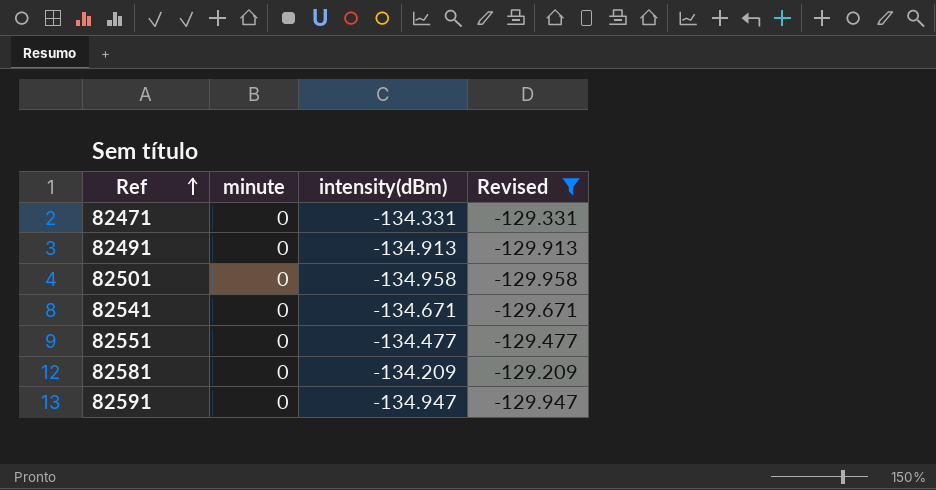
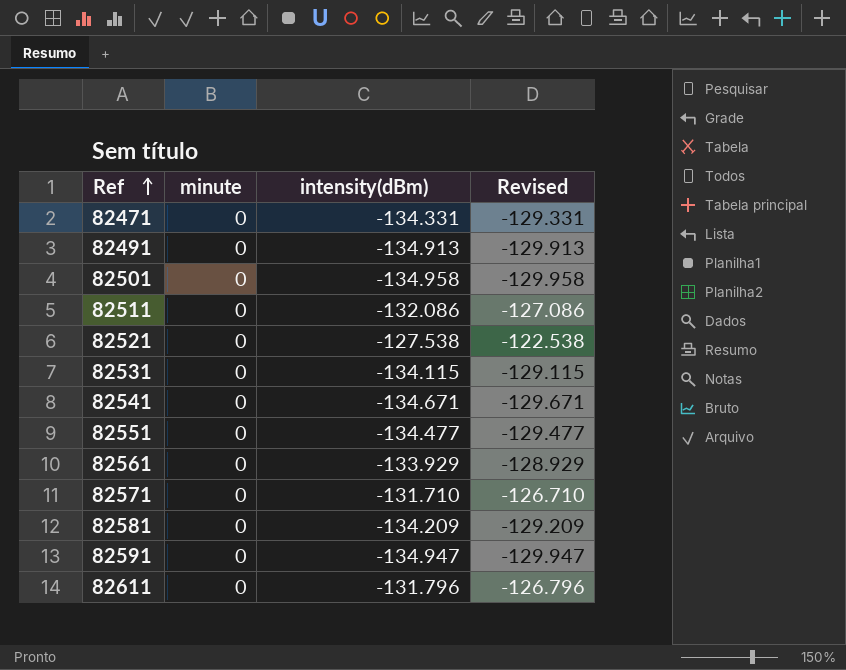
filter: Revised <= -129.209 -> none

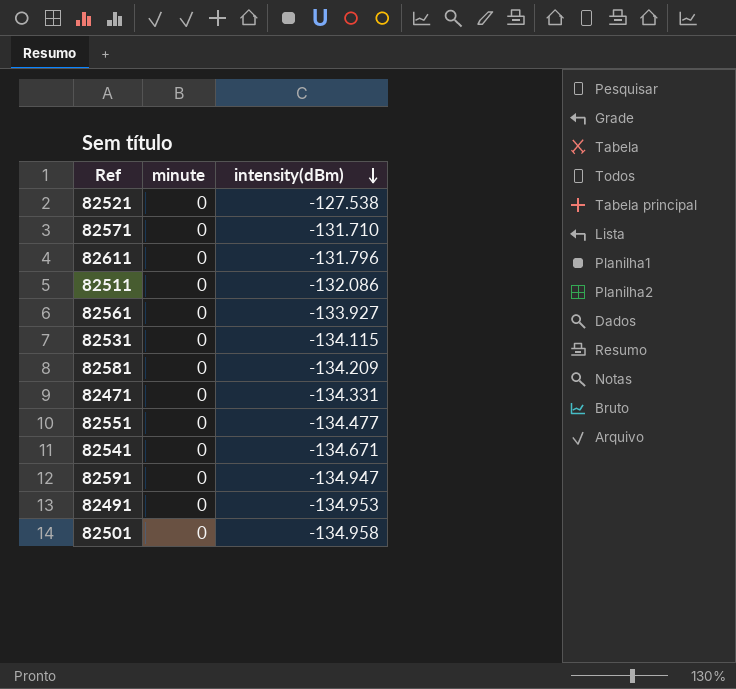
row order: Ref ascending -> intensity(dBm) descending
column Revised | formula: [intensity(dBm)] + 5 -> none
82561 | intensity(dBm): -133.929 -> -133.927
82491 | intensity(dBm): -134.913 -> -134.953

